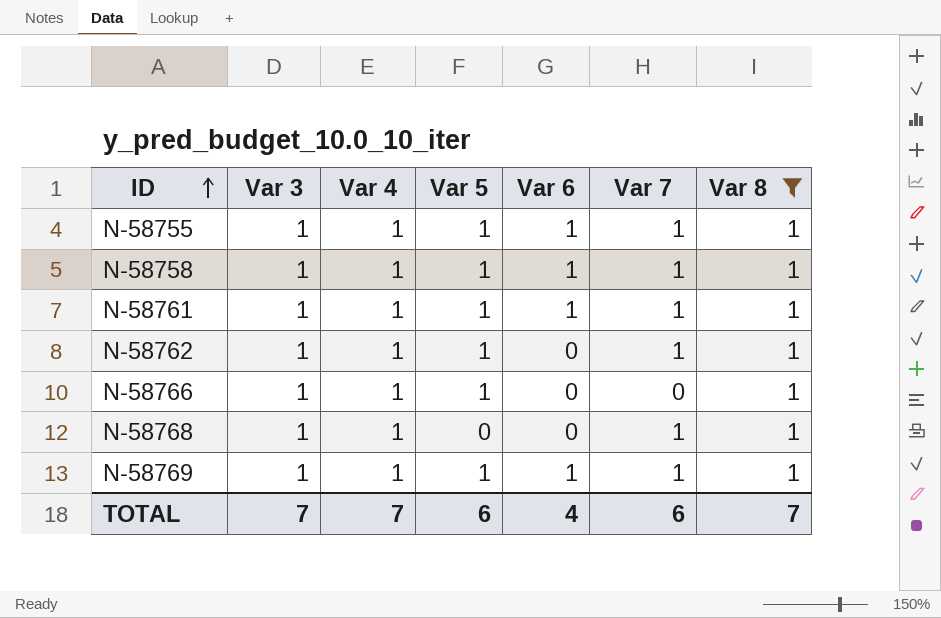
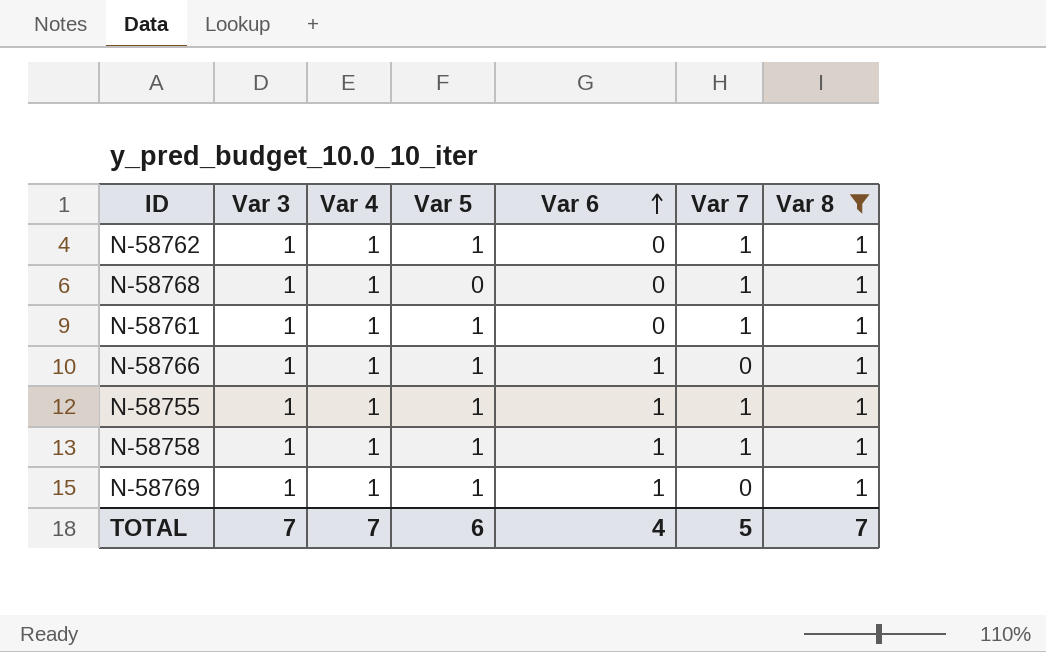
row order: ID ascending -> Var 6 ascending
N-58761 | Var 6: 1 -> 0
N-58766 | Var 6: 0 -> 1
N-58769 | Var 7: 1 -> 0
TOTAL | Var 7: 6 -> 5

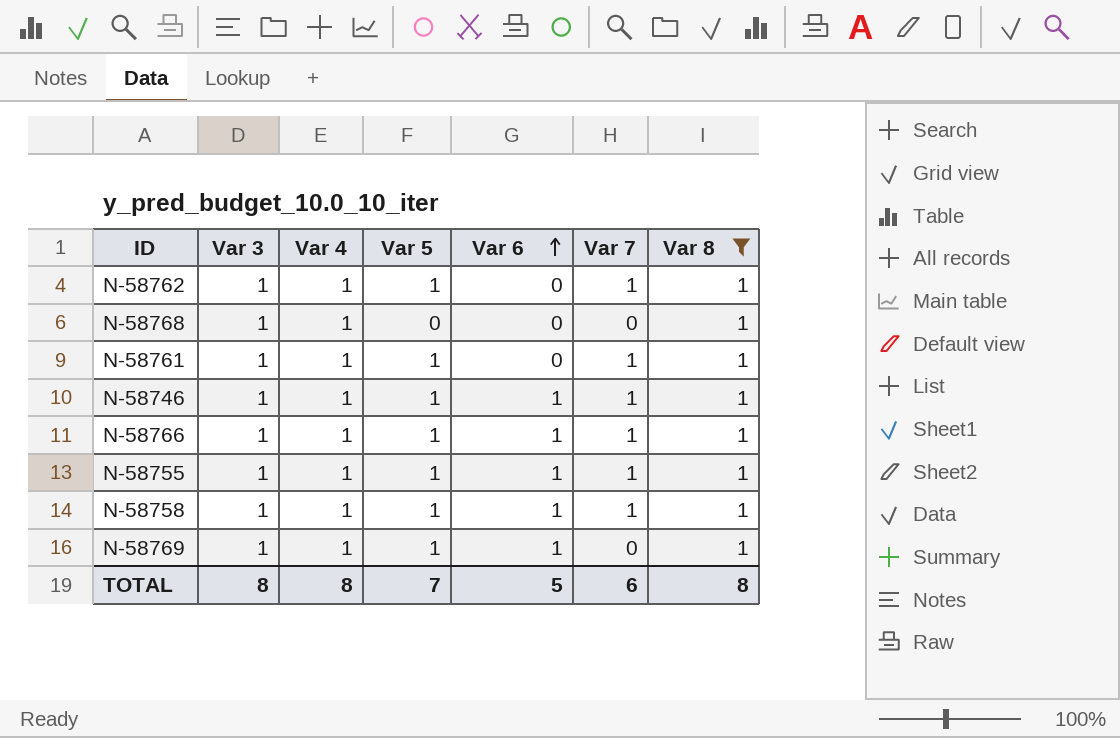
N-58768 | Var 7: 1 -> 0
row N-58746: none -> 1 | 1 | 1 | 1 | 1 | 1
N-58766 | Var 7: 0 -> 1
TOTAL | Var 3: 7 -> 8
TOTAL | Var 4: 7 -> 8
TOTAL | Var 5: 6 -> 7
TOTAL | Var 6: 4 -> 5
TOTAL | Var 7: 5 -> 6
TOTAL | Var 8: 7 -> 8

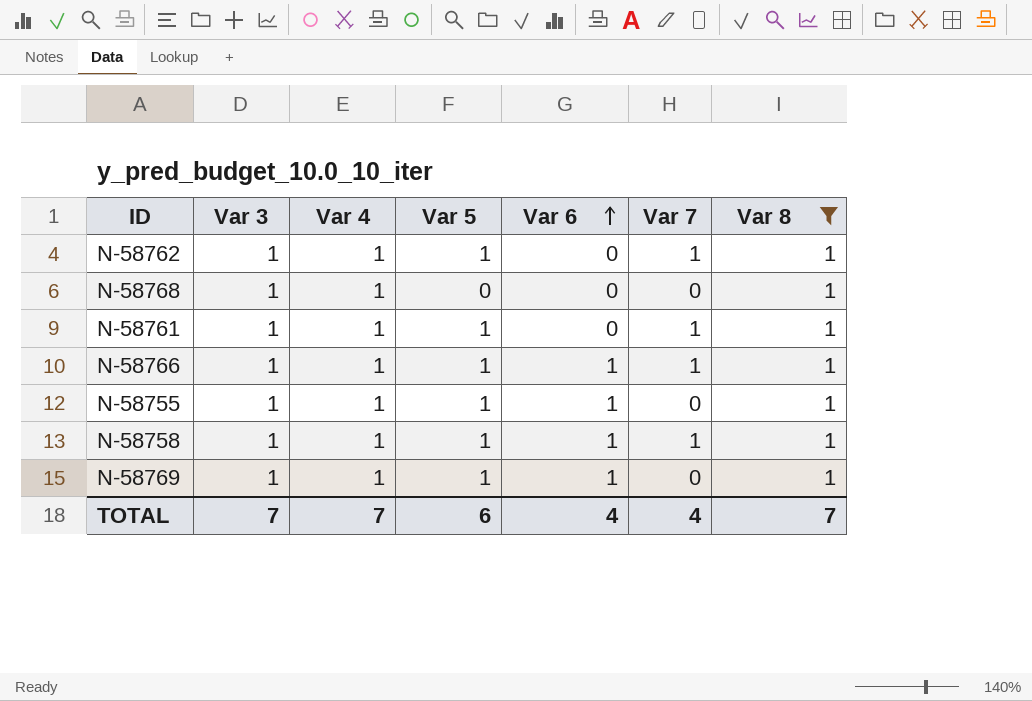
row N-58746: 1 | 1 | 1 | 1 | 1 | 1 -> none
N-58755 | Var 7: 1 -> 0
TOTAL | Var 3: 8 -> 7
TOTAL | Var 4: 8 -> 7
TOTAL | Var 5: 7 -> 6
TOTAL | Var 6: 5 -> 4
TOTAL | Var 7: 6 -> 4
TOTAL | Var 8: 8 -> 7

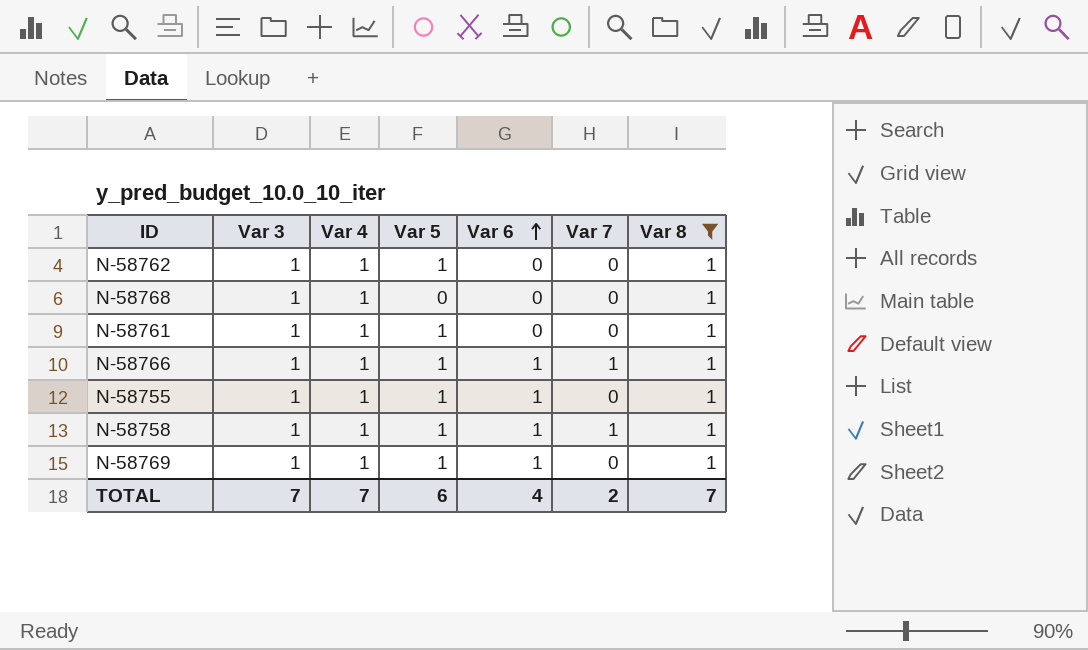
N-58762 | Var 7: 1 -> 0
N-58761 | Var 7: 1 -> 0
TOTAL | Var 7: 4 -> 2

